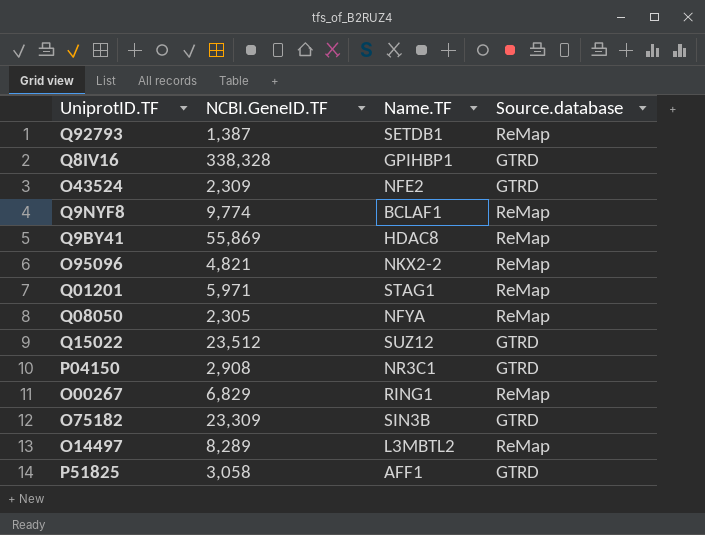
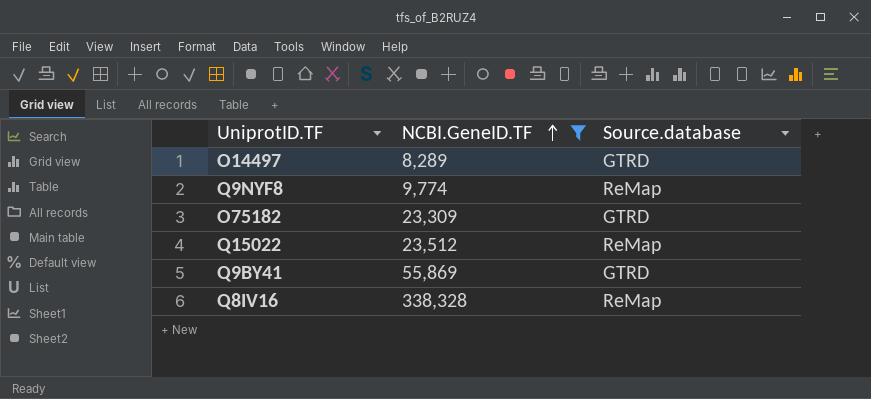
filter: none -> NCBI.GeneID.TF >= 8,289
row order: none -> NCBI.GeneID.TF ascending
column Name.TF | position: 3 -> none
O14497 | Source.database: ReMap -> GTRD
Q15022 | Source.database: GTRD -> ReMap
Q9BY41 | Source.database: ReMap -> GTRD
Q8IV16 | Source.database: GTRD -> ReMap

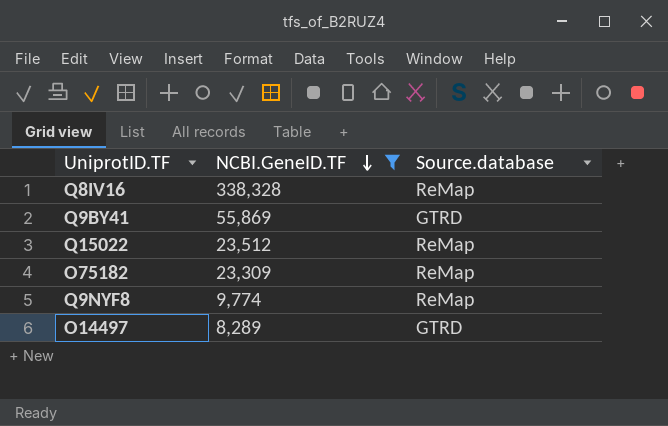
row order: NCBI.GeneID.TF ascending -> NCBI.GeneID.TF descending
O75182 | Source.database: GTRD -> ReMap

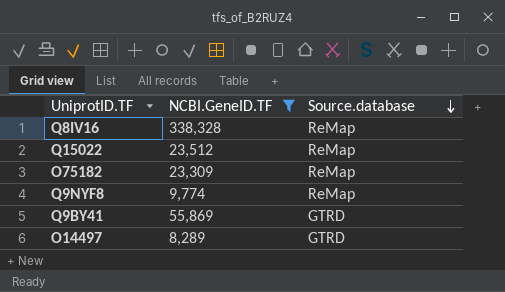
row order: NCBI.GeneID.TF descending -> Source.database descending

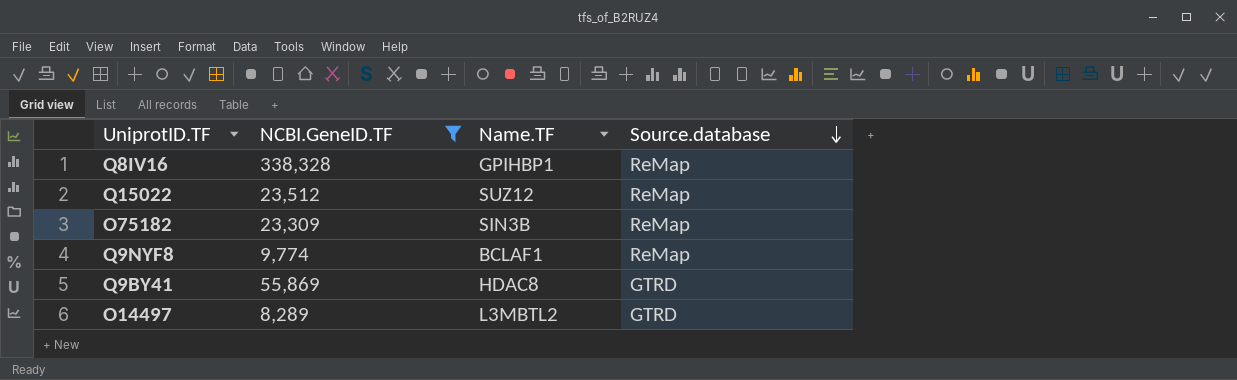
column Name.TF | position: none -> 3

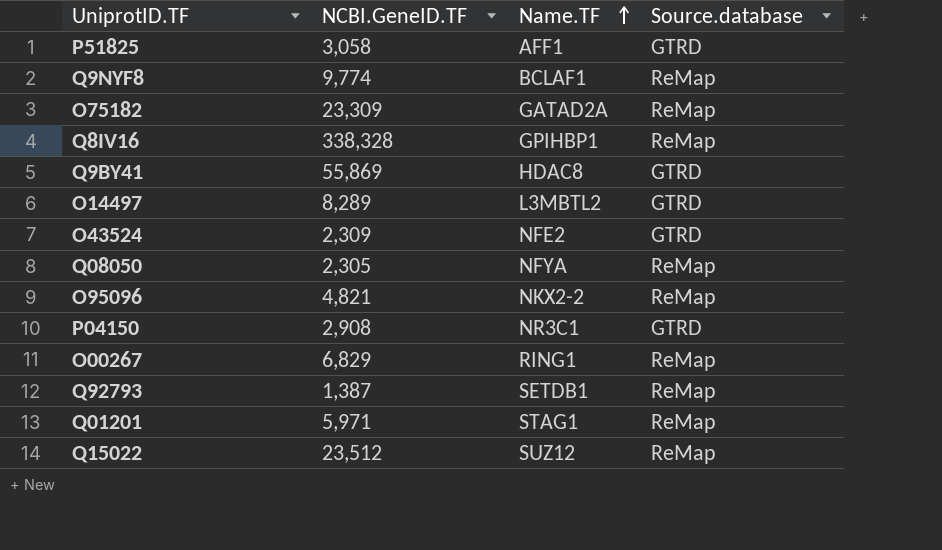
filter: NCBI.GeneID.TF >= 8,289 -> none
row order: Source.database descending -> Name.TF ascending
O75182 | Name.TF: SIN3B -> GATAD2A

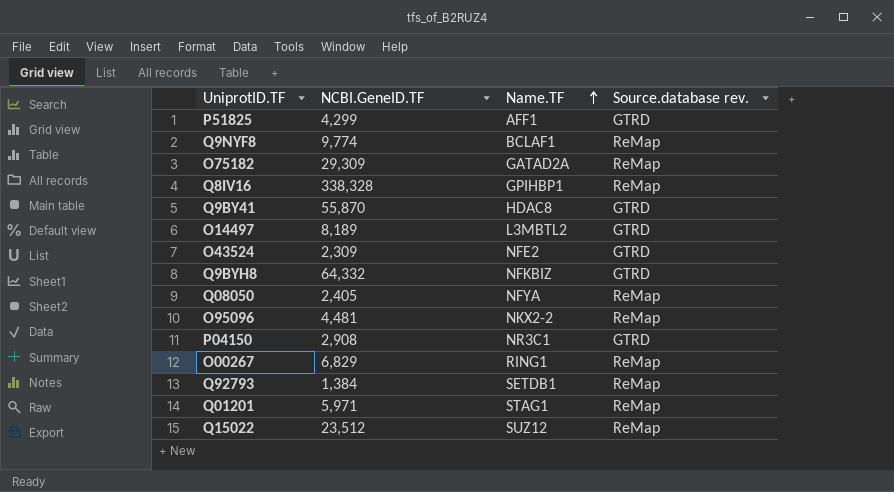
column name: Source.database -> Source.database rev.
P51825 | NCBI.GeneID.TF: 3,058 -> 4,299
O75182 | NCBI.GeneID.TF: 23,309 -> 29,309
Q9BY41 | NCBI.GeneID.TF: 55,869 -> 55,870
O14497 | NCBI.GeneID.TF: 8,289 -> 8,189
row Q9BYH8: none -> 64,332 | NFKBIZ | GTRD
Q08050 | NCBI.GeneID.TF: 2,305 -> 2,405
O95096 | NCBI.GeneID.TF: 4,821 -> 4,481
Q92793 | NCBI.GeneID.TF: 1,387 -> 1,384

